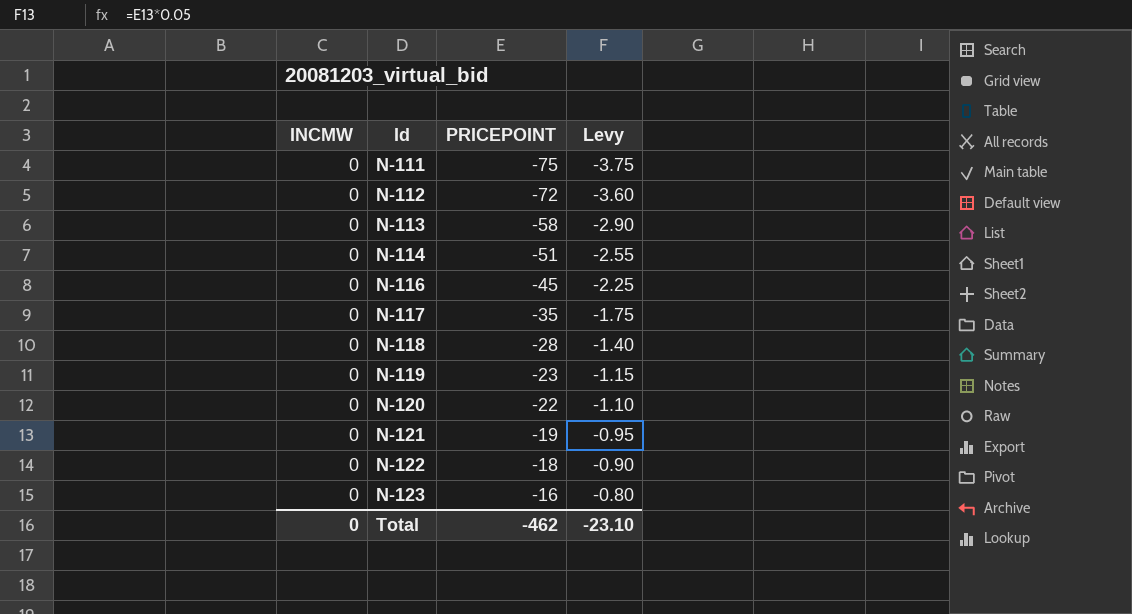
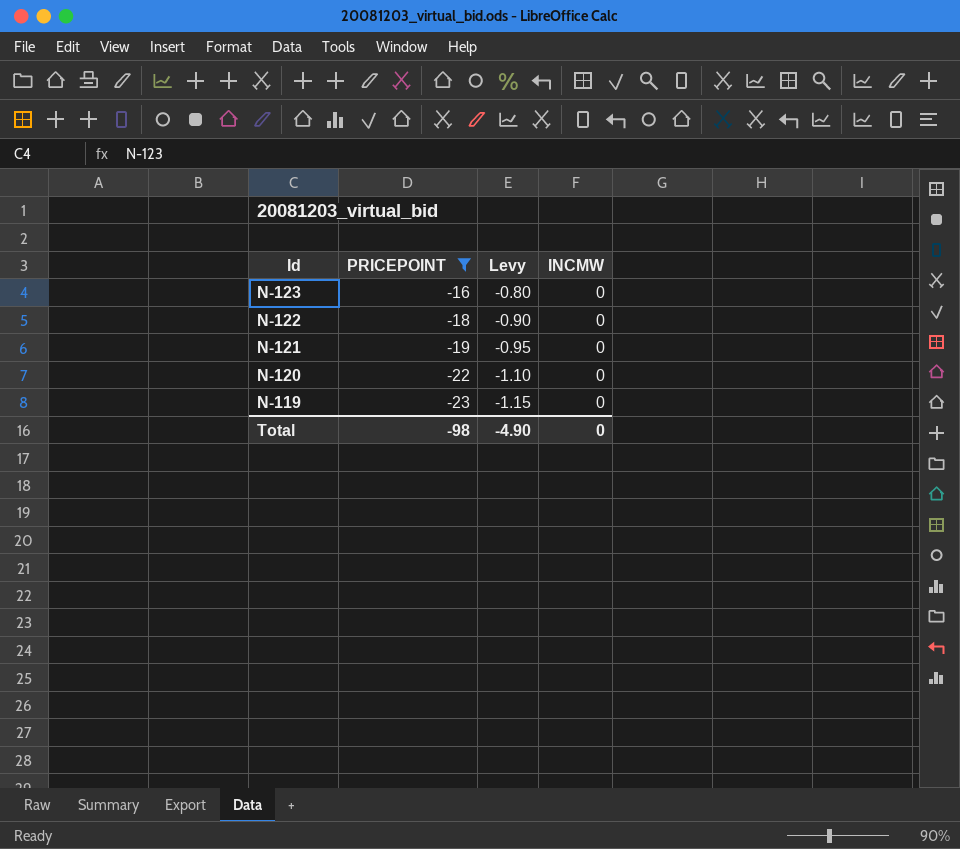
filter: none -> PRICEPOINT >= -23
row order: Id ascending -> Id descending
column INCMW | position: 1 -> 4
Total | PRICEPOINT: -462 -> -98
Total | Levy: -23.10 -> -4.90

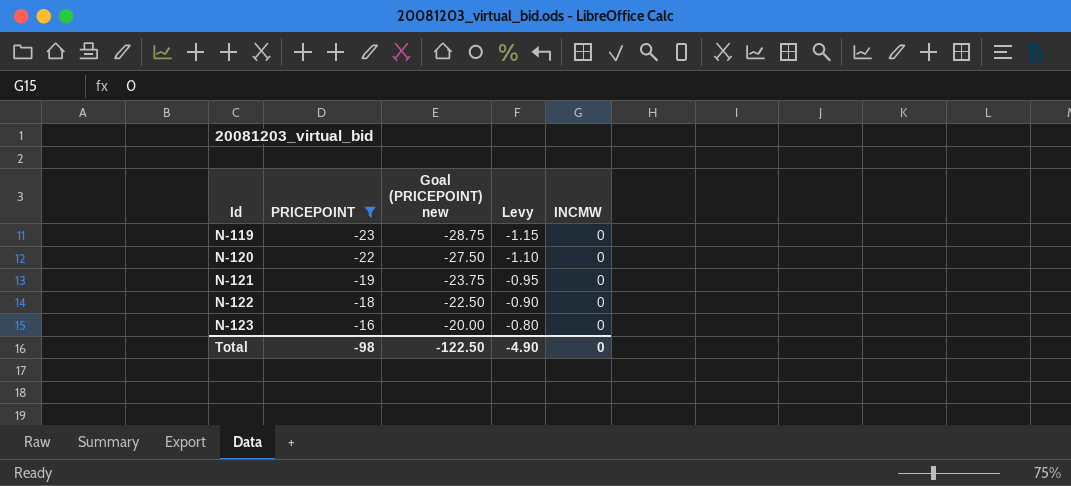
row order: Id descending -> Id ascending
column Goal (PRICEPOINT) new | formula: none -> [PRICEPOINT] * 1.25

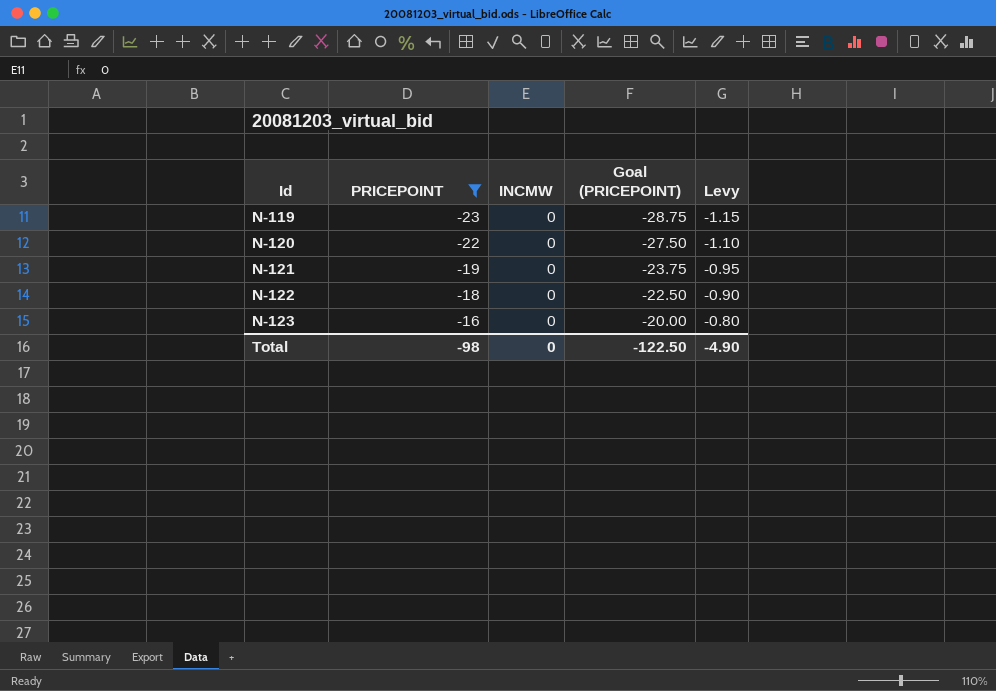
column INCMW | position: 5 -> 3
column name: Goal (PRICEPOINT) new -> Goal (PRICEPOINT)

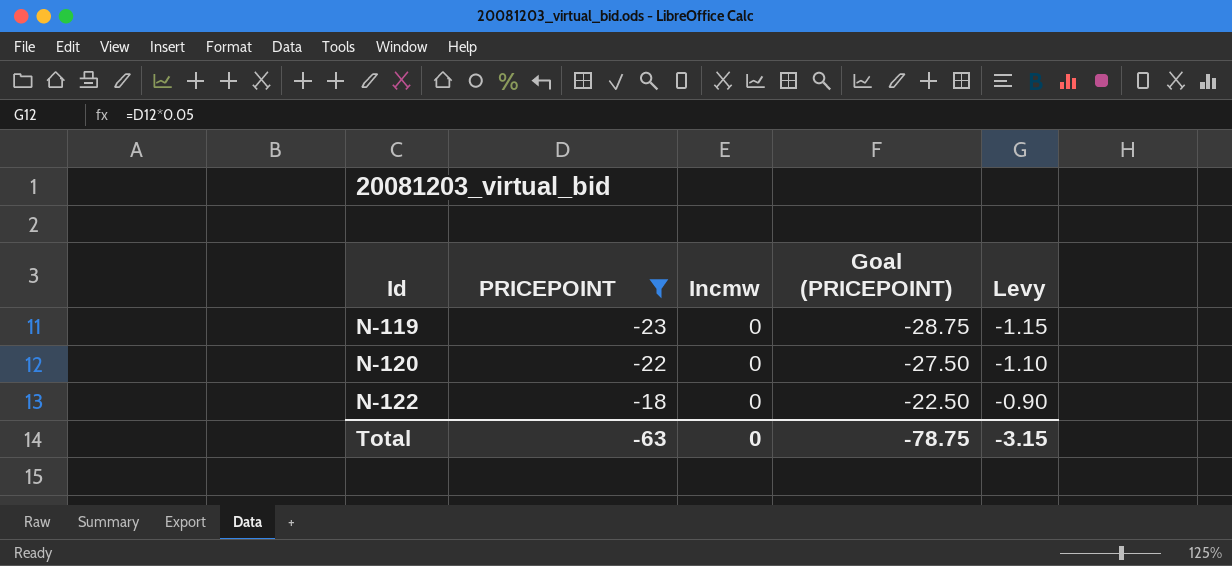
column name: INCMW -> Incmw
row N-121: -19 | 0 | -23.75 | -0.95 -> none
row N-123: -16 | 0 | -20.00 | -0.80 -> none
Total | PRICEPOINT: -98 -> -63
Total | Goal (PRICEPOINT): -122.50 -> -78.75
Total | Levy: -4.90 -> -3.15

